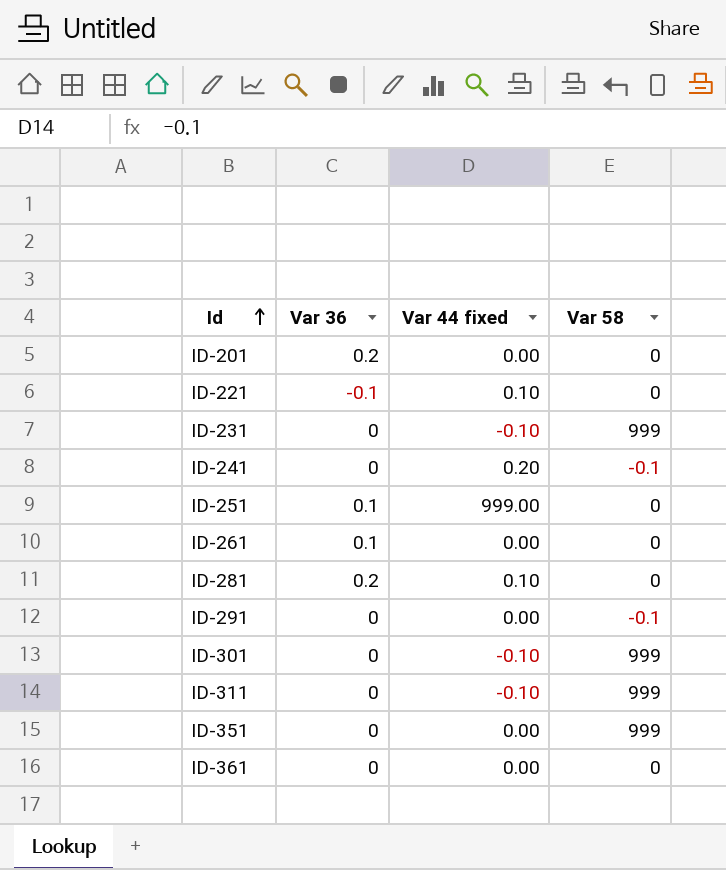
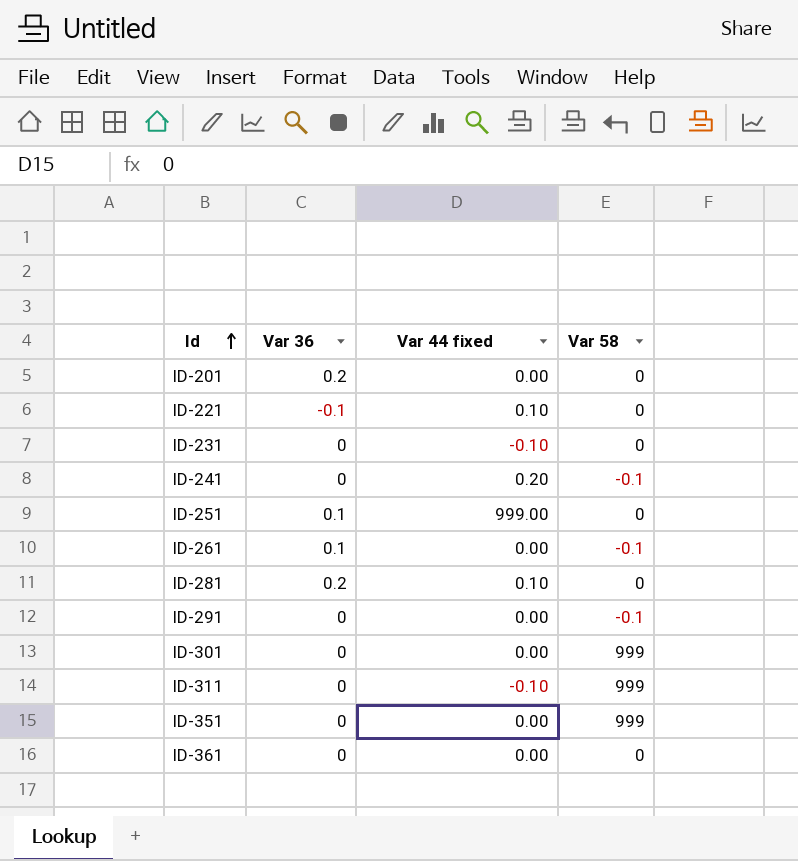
ID-231 | Var 58: 999 -> 0
ID-261 | Var 58: 0 -> -0.1
ID-301 | Var 44 fixed: -0.10 -> 0.00

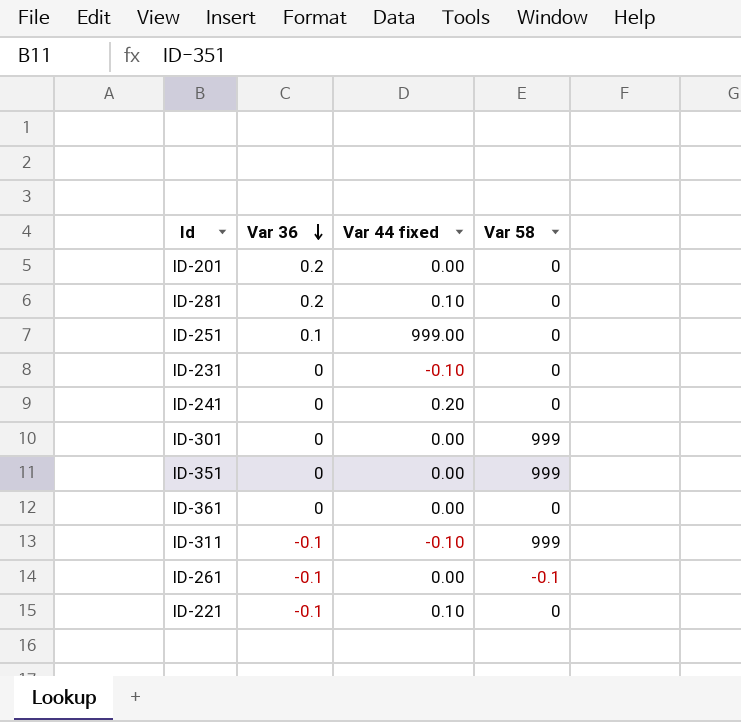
row order: Id ascending -> Var 36 descending
row ID-291: 0 | 0.00 | -0.1 -> none
ID-241 | Var 58: -0.1 -> 0
ID-311 | Var 36: 0 -> -0.1
ID-261 | Var 36: 0.1 -> -0.1

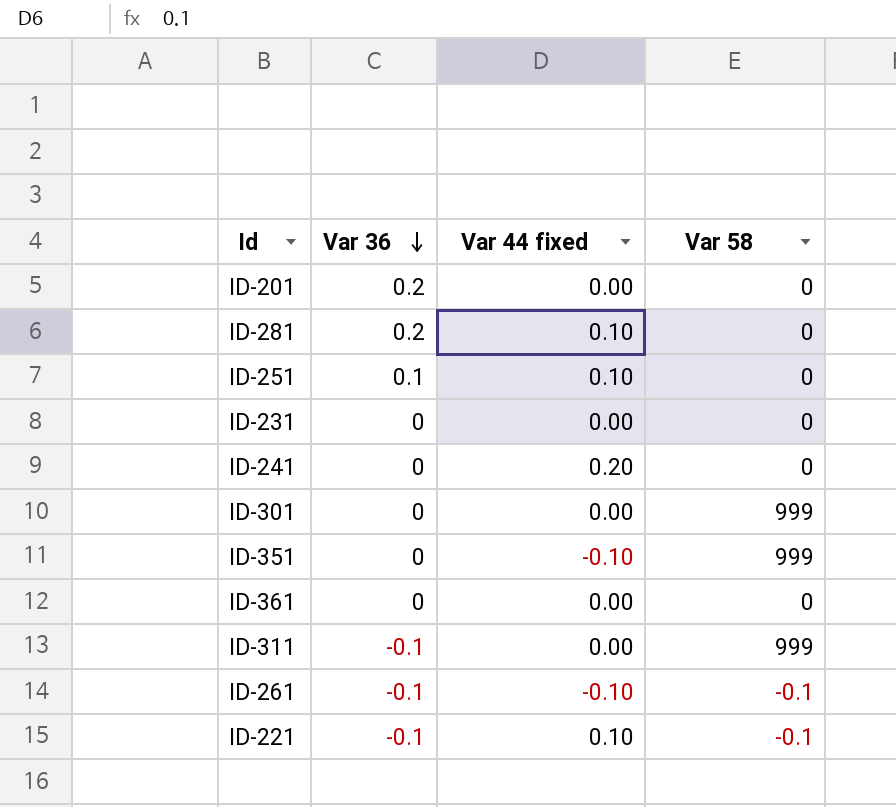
ID-251 | Var 44 fixed: 999.00 -> 0.10
ID-231 | Var 44 fixed: -0.10 -> 0.00
ID-351 | Var 44 fixed: 0.00 -> -0.10
ID-311 | Var 44 fixed: -0.10 -> 0.00
ID-261 | Var 44 fixed: 0.00 -> -0.10
ID-221 | Var 58: 0 -> -0.1

